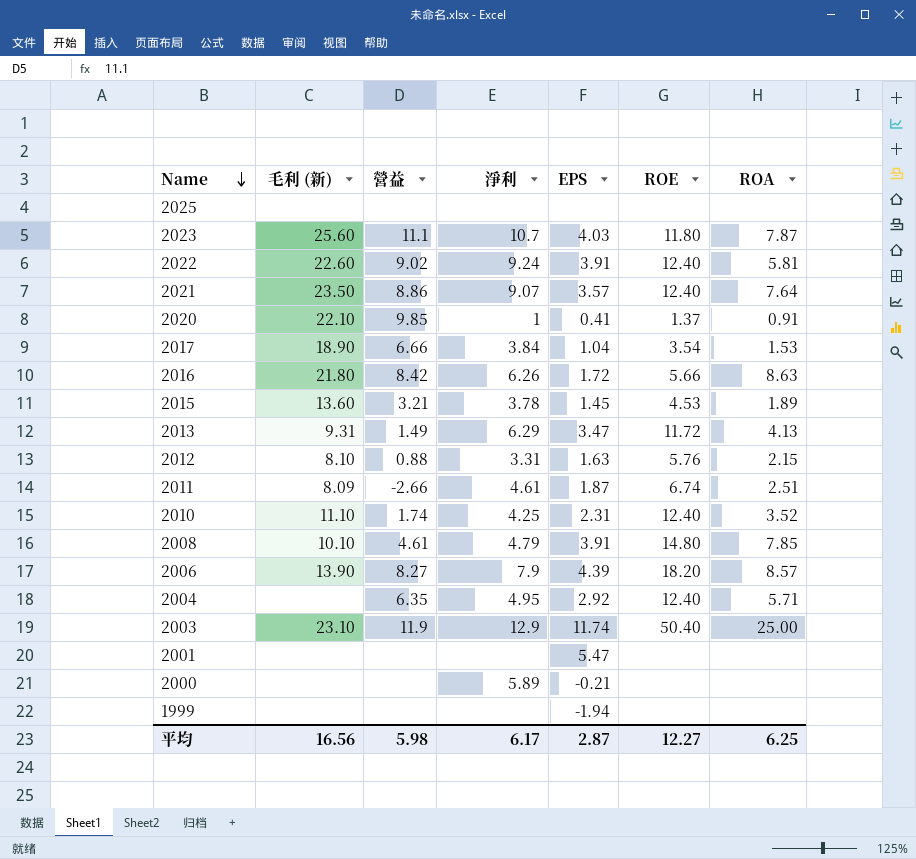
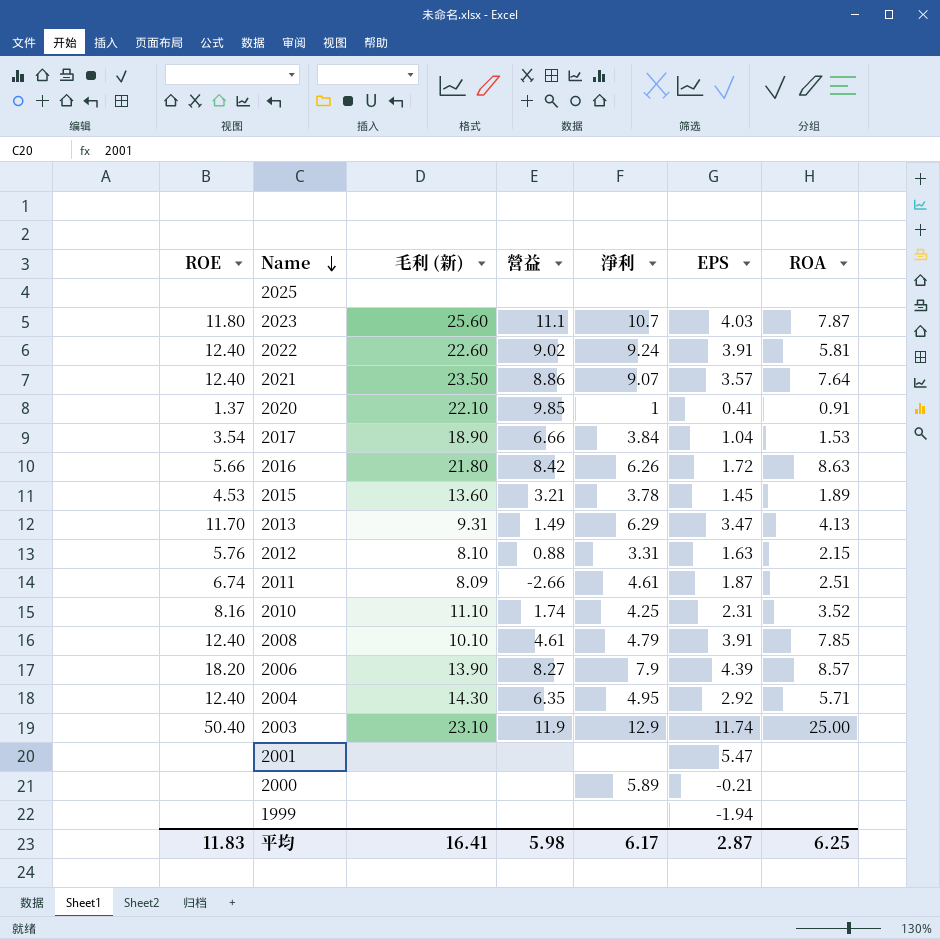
column ROE | position: 6 -> 1
2013 | ROE: 11.72 -> 11.70
2010 | ROE: 12.40 -> 8.16
2008 | ROE: 14.80 -> 12.40
2004 | 毛利 (新): none -> 14.30
平均 | ROE: 12.27 -> 11.83
平均 | 毛利 (新): 16.56 -> 16.41

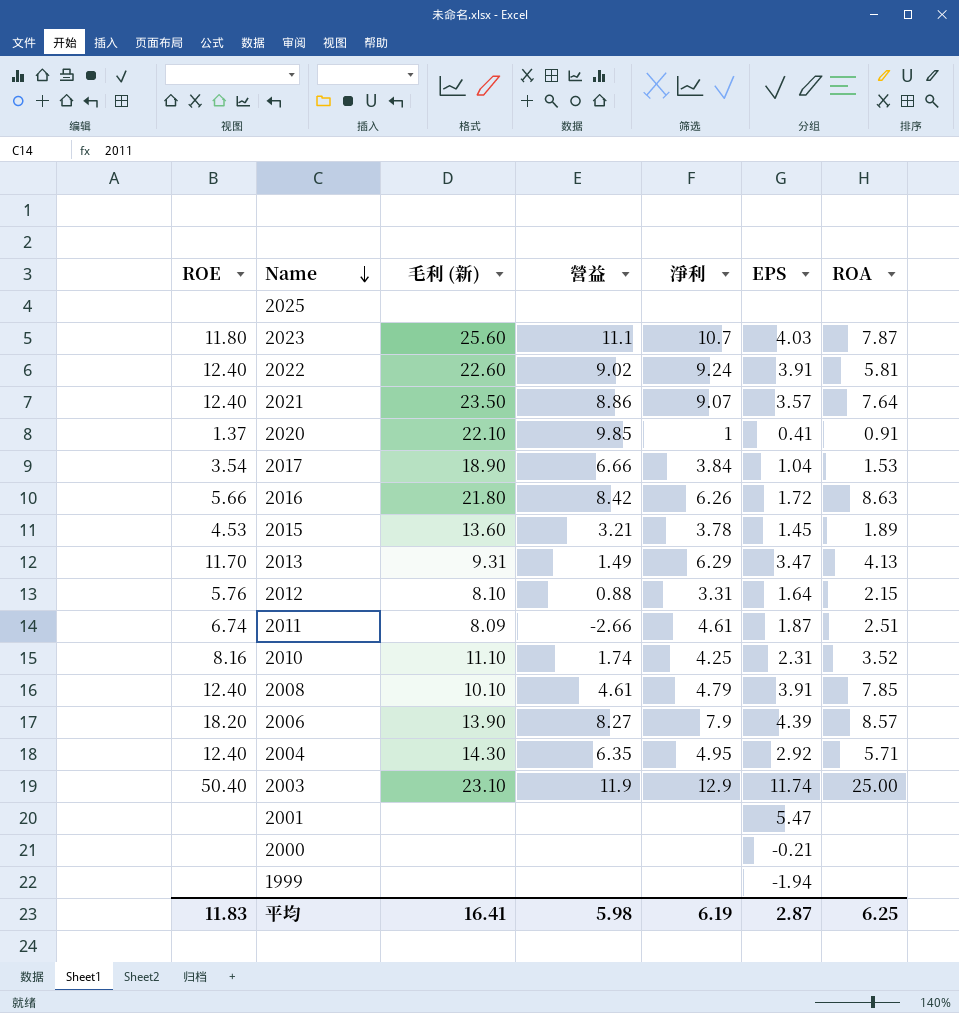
2012 | EPS: 1.63 -> 1.64
2000 | 淨利: 5.89 -> none
平均 | 淨利: 6.17 -> 6.19

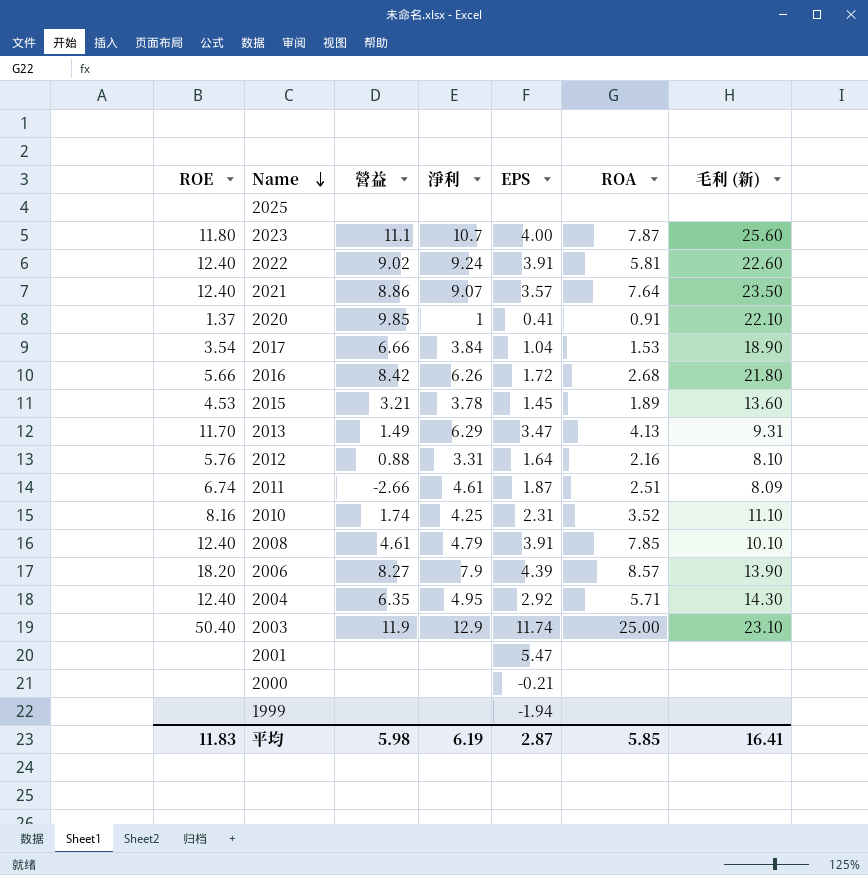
column 毛利 (新) | position: 3 -> 7
2023 | EPS: 4.03 -> 4.00
2016 | ROA: 8.63 -> 2.68
2012 | ROA: 2.15 -> 2.16
平均 | ROA: 6.25 -> 5.85

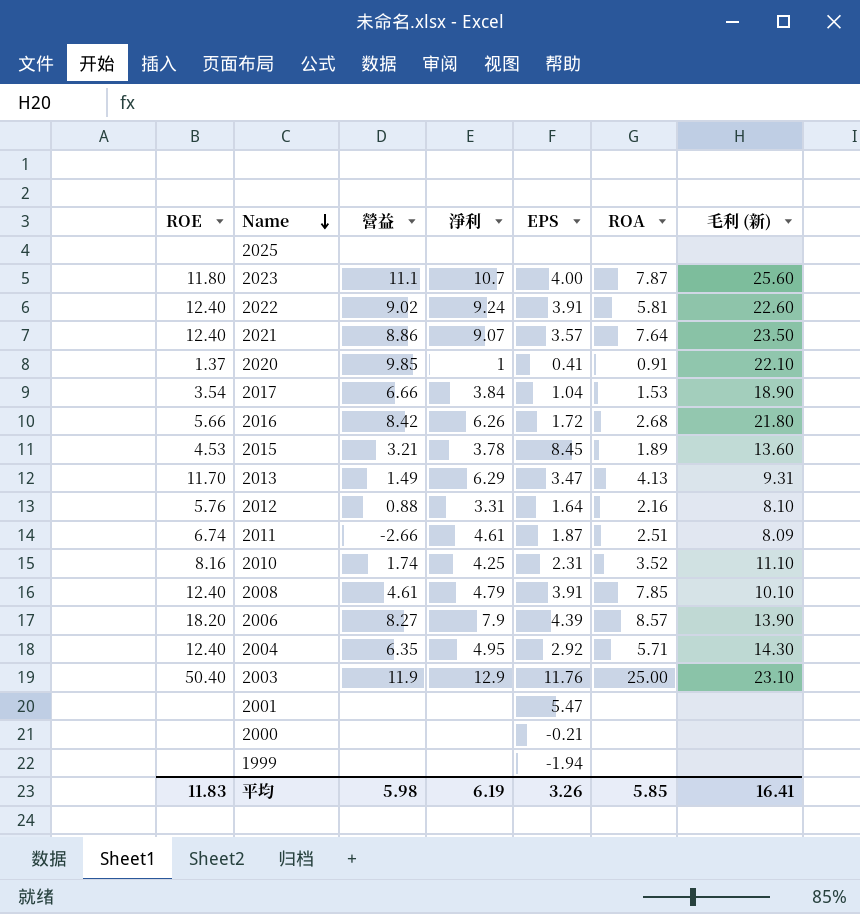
2015 | EPS: 1.45 -> 8.45
2003 | EPS: 11.74 -> 11.76
平均 | EPS: 2.87 -> 3.26

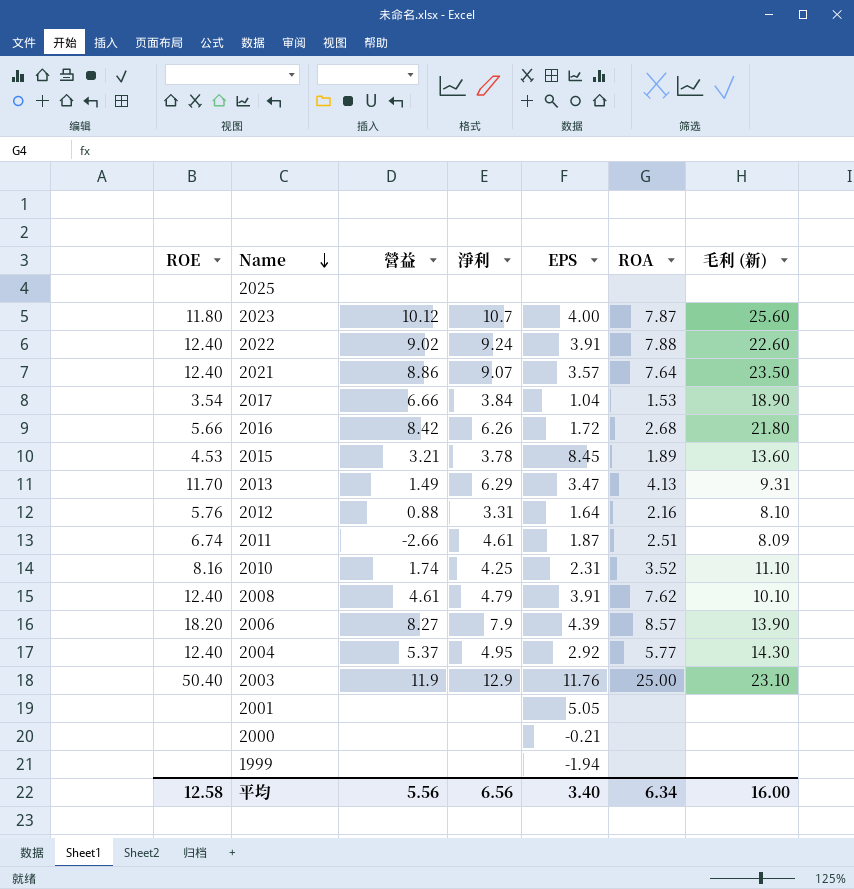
row 2020: 1.37 | 9.85 | 1 | 0.41 | 0.91 | 22.10 -> none
2023 | 營益: 11.1 -> 10.12
2022 | ROA: 5.81 -> 7.88
2008 | ROA: 7.85 -> 7.62
2004 | 營益: 6.35 -> 5.37
2004 | ROA: 5.71 -> 5.77
2001 | EPS: 5.47 -> 5.05
平均 | ROE: 11.83 -> 12.58
平均 | 營益: 5.98 -> 5.56
平均 | 淨利: 6.19 -> 6.56
平均 | EPS: 3.26 -> 3.40
平均 | ROA: 5.85 -> 6.34
平均 | 毛利 (新): 16.41 -> 16.00

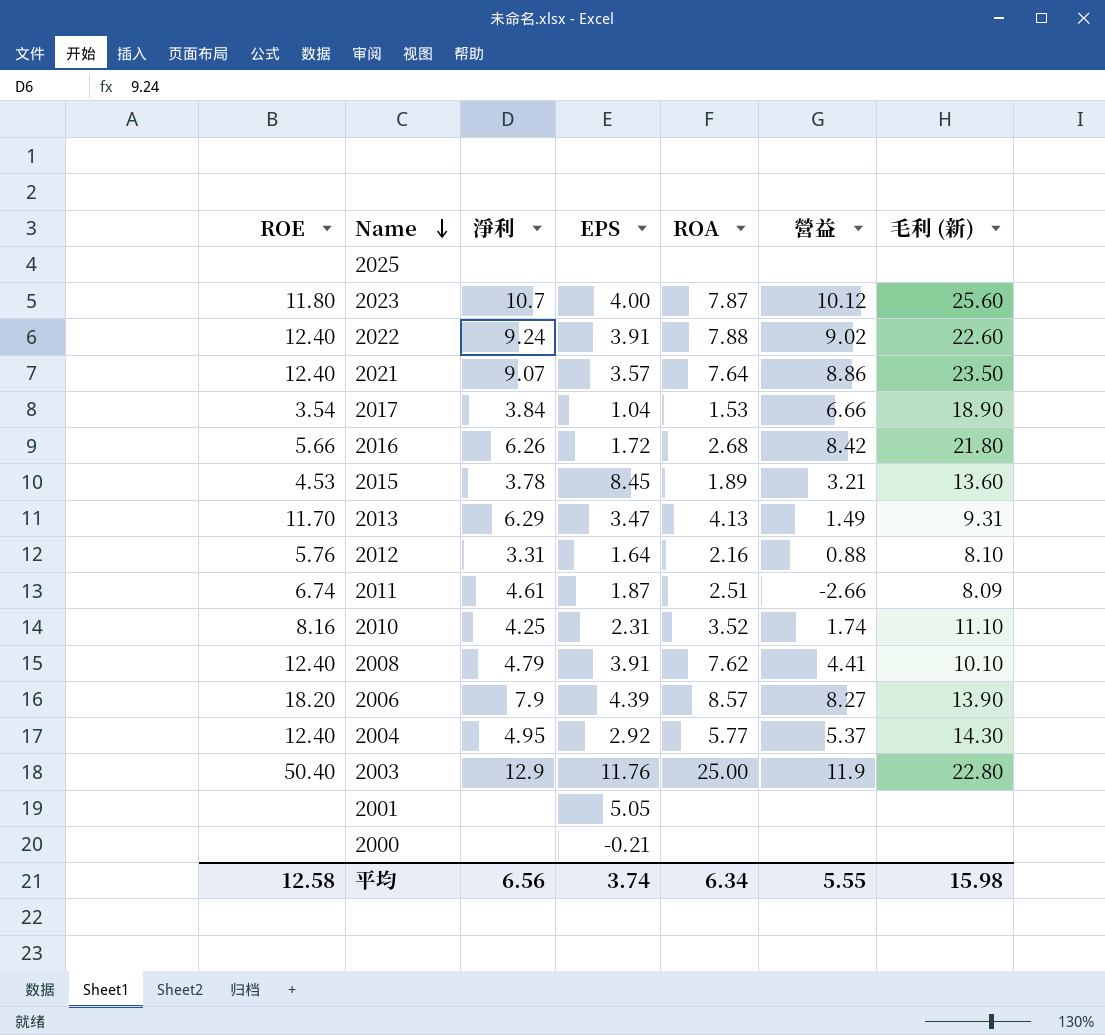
column 營益 | position: 3 -> 6
row 1999: none | none | none | -1.94 | none | none -> none
2008 | 營益: 4.61 -> 4.41
2003 | 毛利 (新): 23.10 -> 22.80
平均 | EPS: 3.40 -> 3.74
平均 | 營益: 5.56 -> 5.55
平均 | 毛利 (新): 16.00 -> 15.98

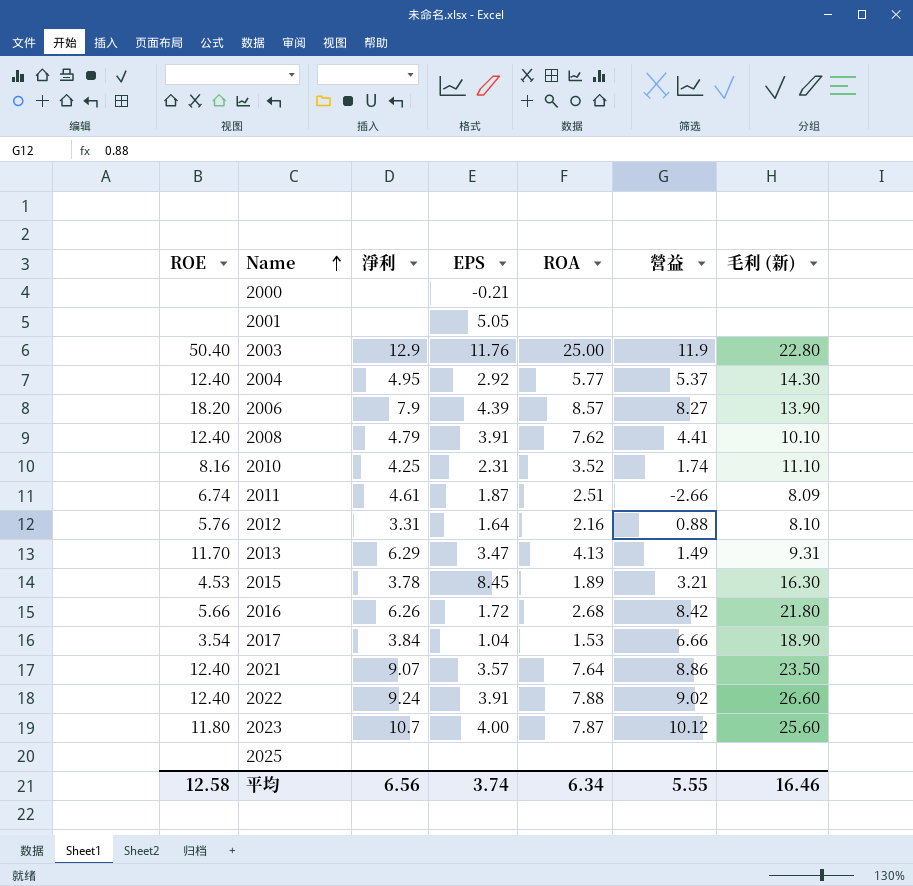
row order: Name descending -> Name ascending
2015 | 毛利 (新): 13.60 -> 16.30
2022 | 毛利 (新): 22.60 -> 26.60
平均 | 毛利 (新): 15.98 -> 16.46

